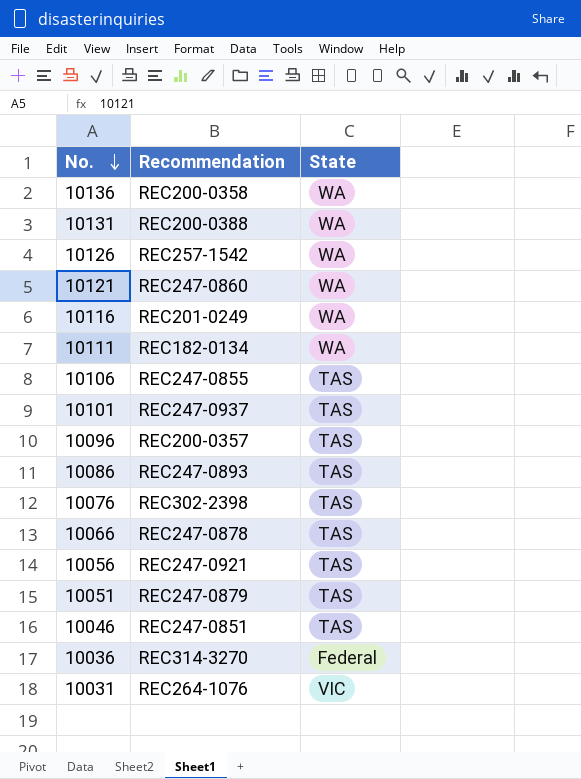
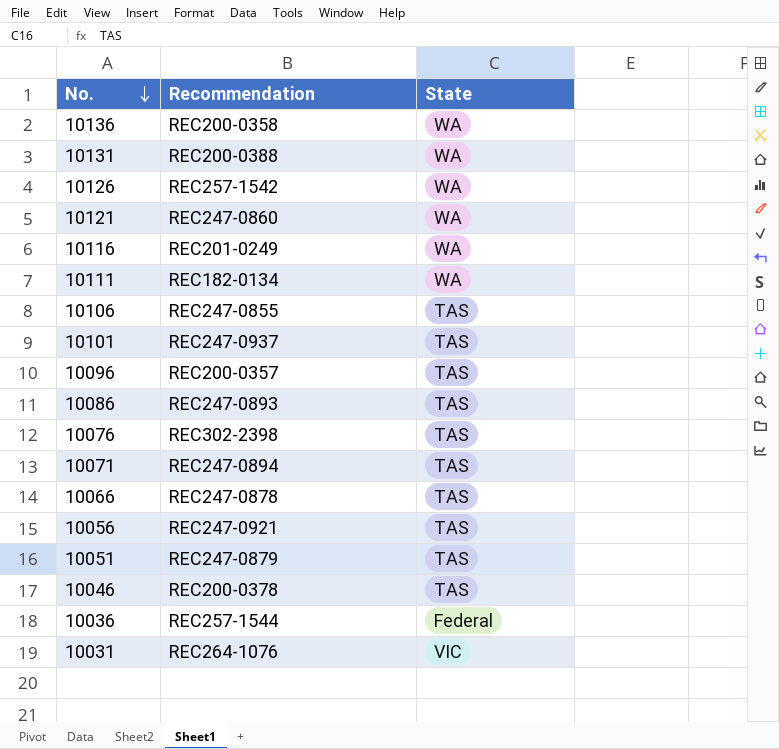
row 10071: none -> REC247-0894 | TAS
10046 | Recommendation: REC247-0851 -> REC200-0378
10036 | Recommendation: REC314-3270 -> REC257-1544

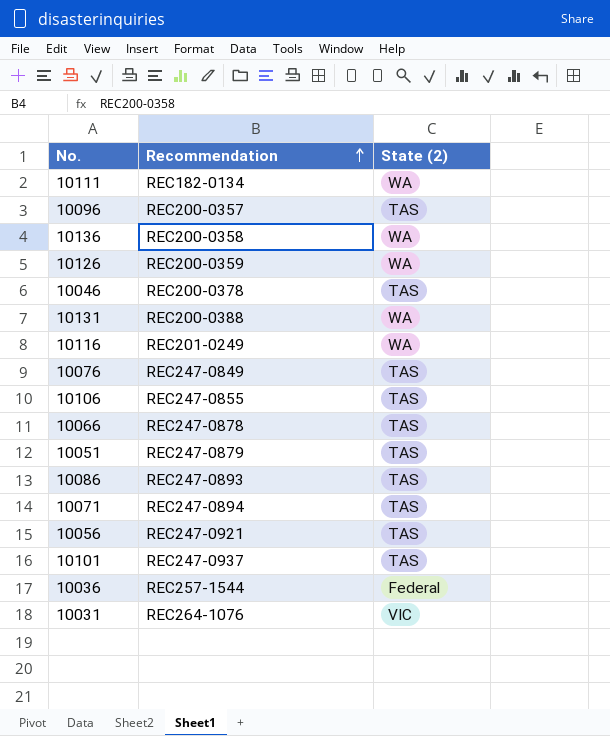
row order: No. descending -> Recommendation ascending
column name: State -> State (2)
row 10121: REC247-0860 | WA -> none
10126 | Recommendation: REC257-1542 -> REC200-0359
10076 | Recommendation: REC302-2398 -> REC247-0849

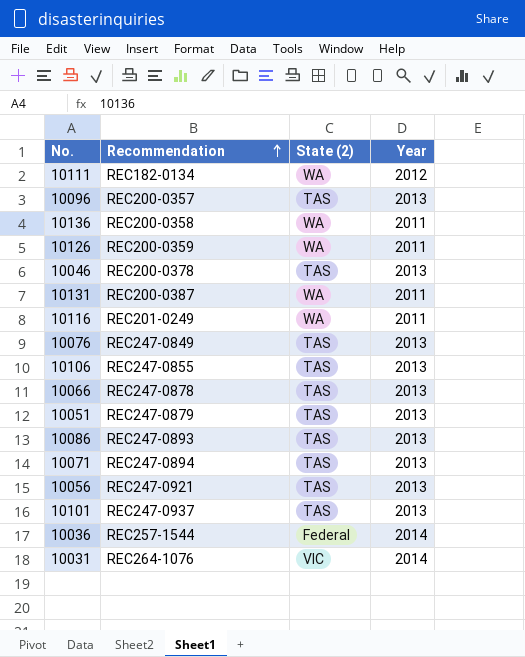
column Year | position: none -> 4
10131 | Recommendation: REC200-0388 -> REC200-0387

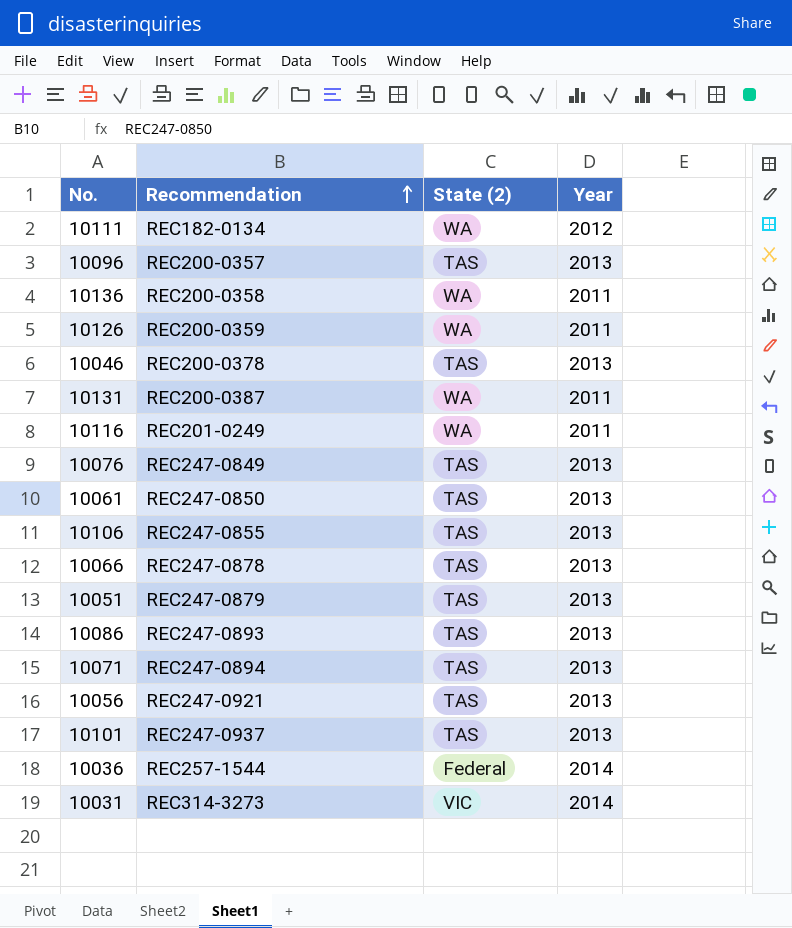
row 10061: none -> REC247-0850 | TAS | 2013
10031 | Recommendation: REC264-1076 -> REC314-3273

